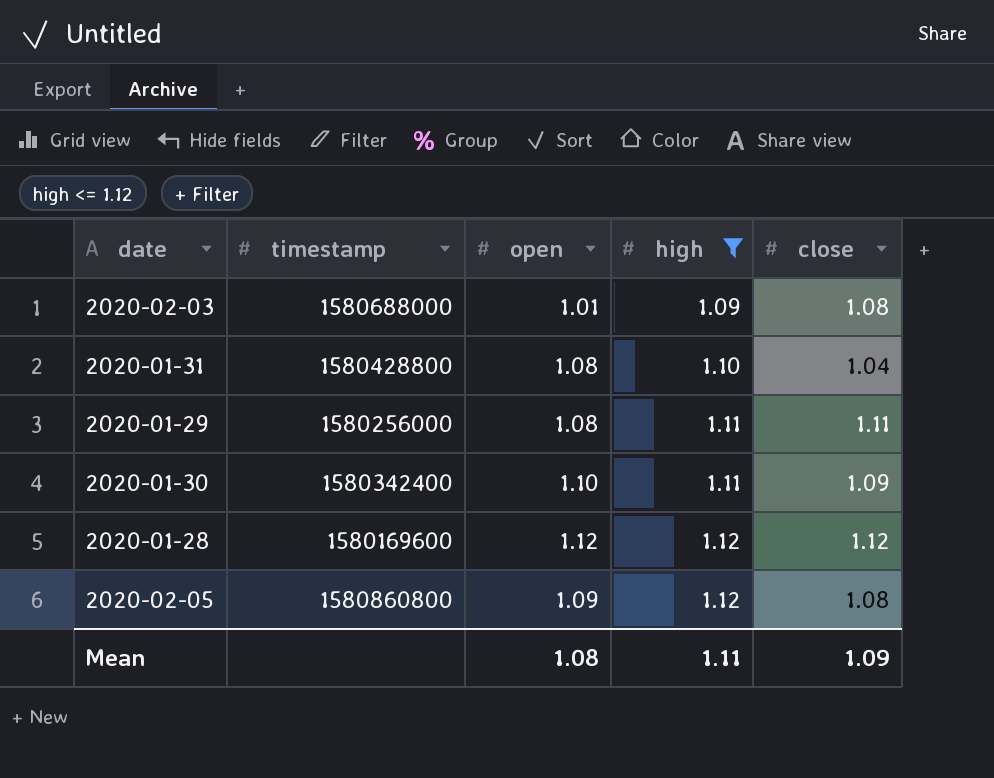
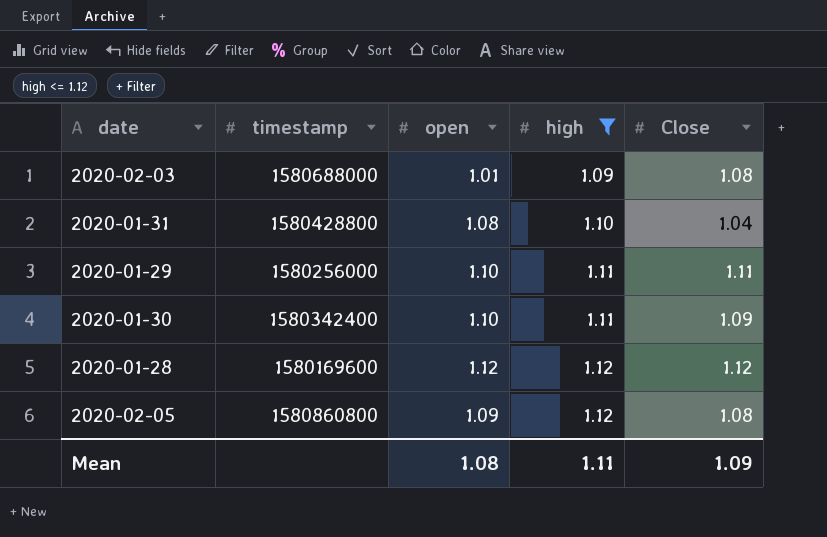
column name: close -> Close
2020-01-29 | open: 1.08 -> 1.10

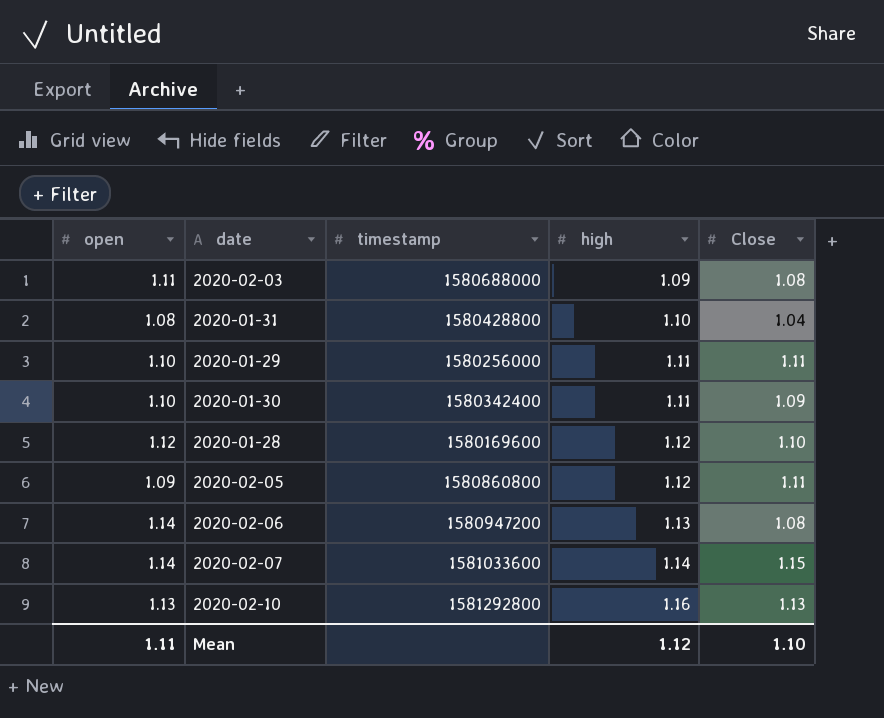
filter: high <= 1.12 -> none
column open | position: 3 -> 1
2020-02-03 | open: 1.01 -> 1.11
2020-01-28 | Close: 1.12 -> 1.10
2020-02-05 | Close: 1.08 -> 1.11
Mean | open: 1.08 -> 1.11
Mean | high: 1.11 -> 1.12
Mean | Close: 1.09 -> 1.10

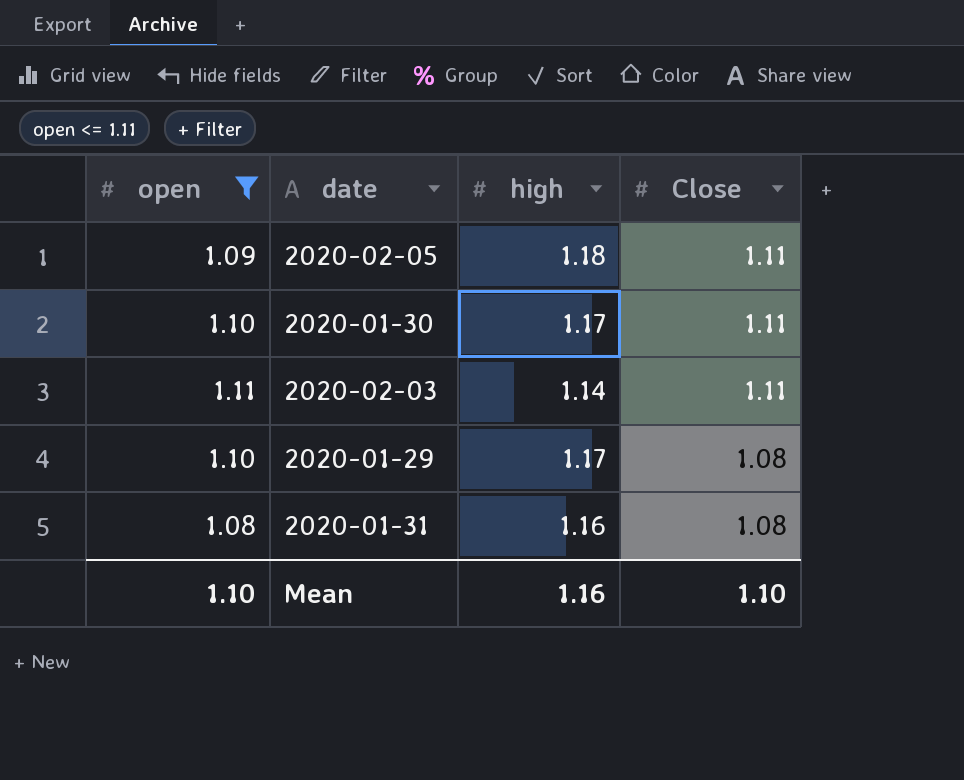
filter: none -> open <= 1.11
row order: high ascending -> Close descending
column timestamp | position: 3 -> none
2020-02-05 | high: 1.12 -> 1.18
2020-01-30 | high: 1.11 -> 1.17
2020-01-30 | Close: 1.09 -> 1.11
2020-02-03 | high: 1.09 -> 1.14
2020-02-03 | Close: 1.08 -> 1.11
2020-01-29 | high: 1.11 -> 1.17
2020-01-29 | Close: 1.11 -> 1.08
2020-01-31 | high: 1.10 -> 1.16
2020-01-31 | Close: 1.04 -> 1.08
Mean | open: 1.11 -> 1.10
Mean | high: 1.12 -> 1.16

